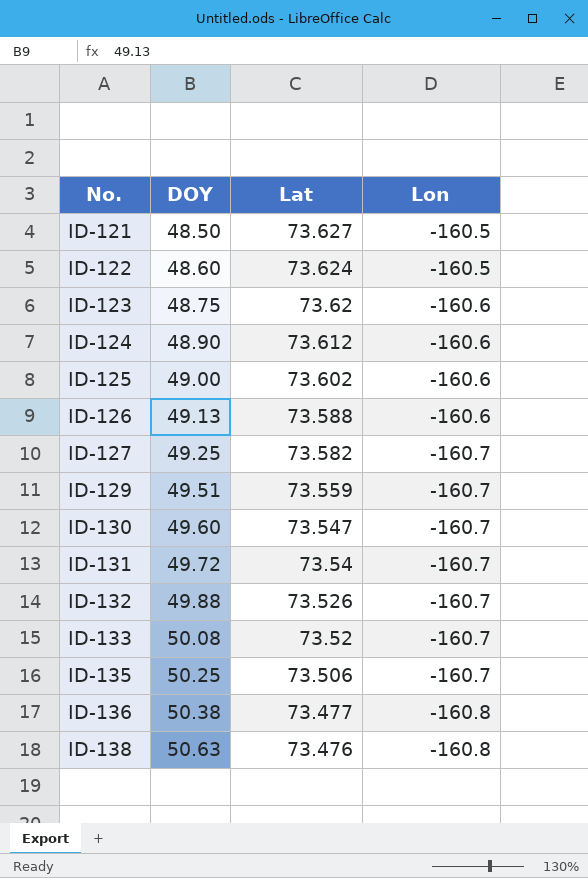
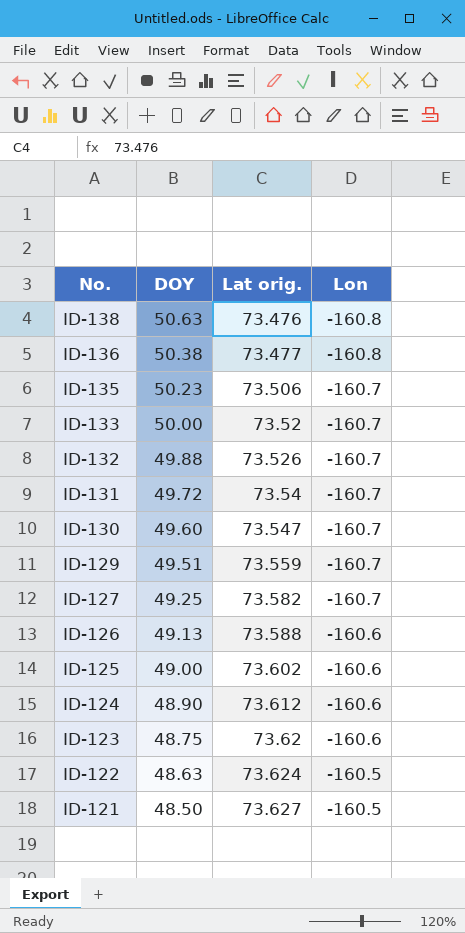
row order: No. ascending -> No. descending
column name: Lat -> Lat orig.
ID-135 | DOY: 50.25 -> 50.23
ID-133 | DOY: 50.08 -> 50.00
ID-122 | DOY: 48.60 -> 48.63

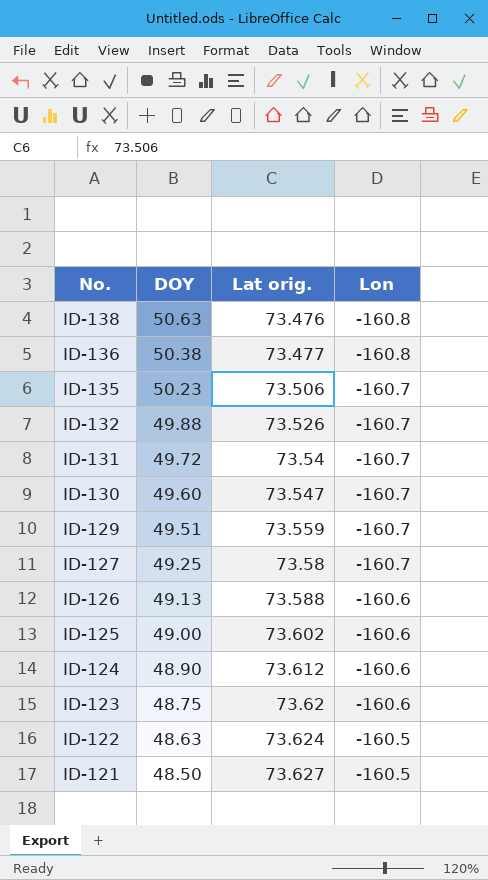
row ID-133: 50.00 | 73.52 | -160.7 -> none
ID-127 | Lat orig.: 73.582 -> 73.58

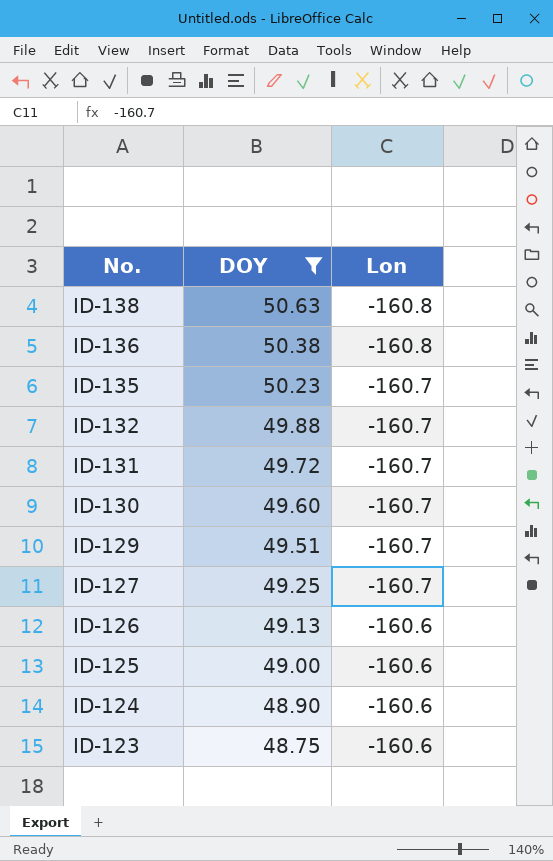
filter: none -> DOY >= 48.75
column Lat orig. | position: 3 -> none

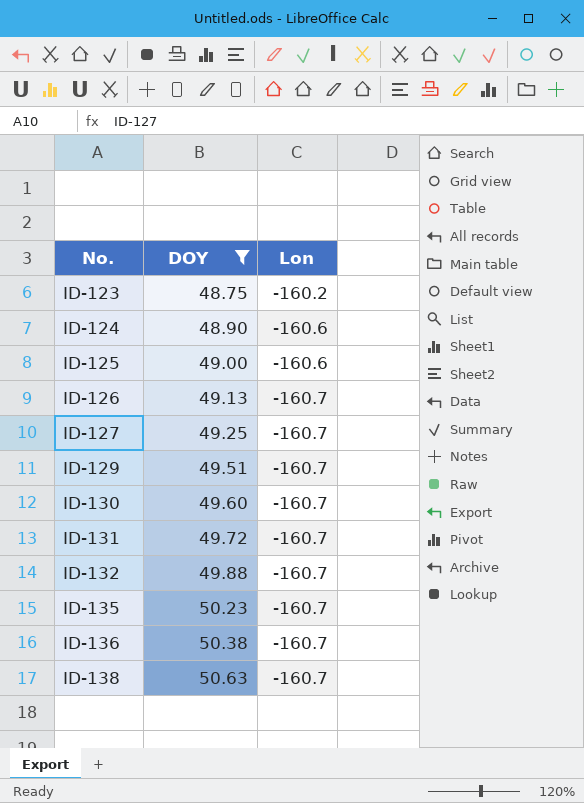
row order: No. descending -> No. ascending
ID-123 | Lon: -160.6 -> -160.2
ID-126 | Lon: -160.6 -> -160.7
ID-136 | Lon: -160.8 -> -160.7
ID-138 | Lon: -160.8 -> -160.7

